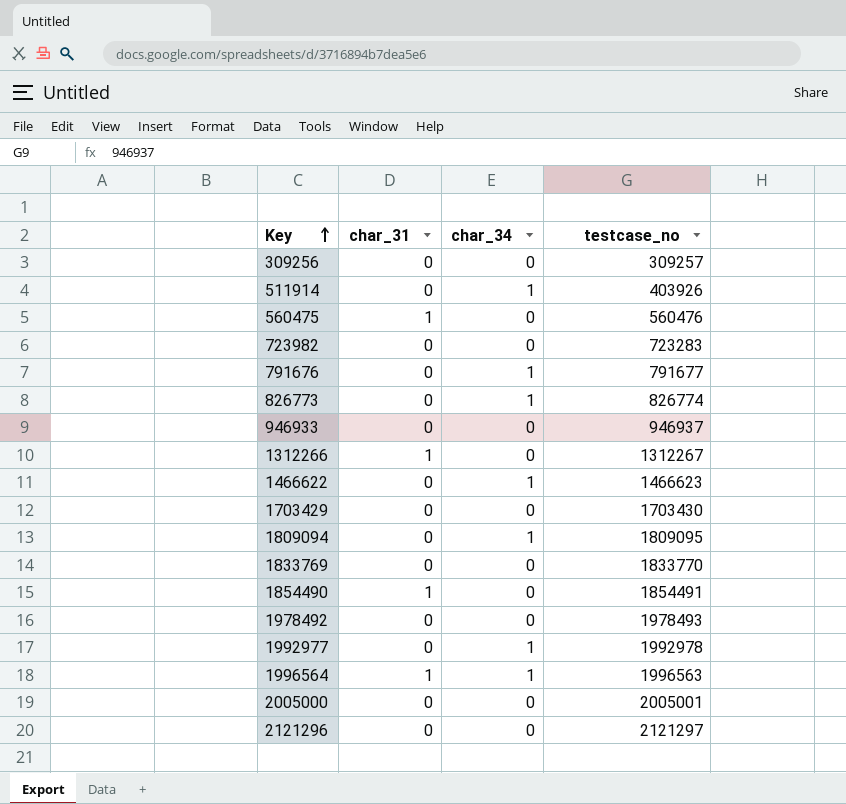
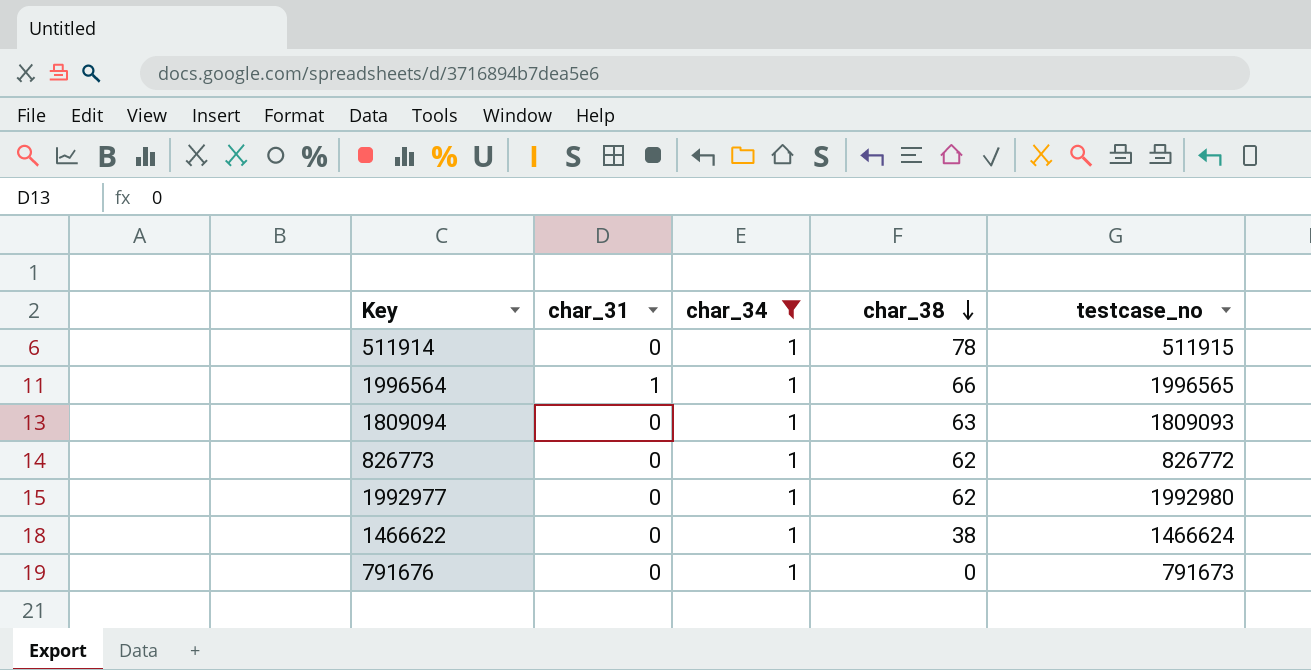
filter: none -> char_34 = 1
row order: Key ascending -> char_38 descending
column char_38 | position: none -> 4
511914 | testcase_no: 403926 -> 511915
1996564 | testcase_no: 1996563 -> 1996565
1809094 | testcase_no: 1809095 -> 1809093
826773 | testcase_no: 826774 -> 826772
1992977 | testcase_no: 1992978 -> 1992980
1466622 | testcase_no: 1466623 -> 1466624
791676 | testcase_no: 791677 -> 791673

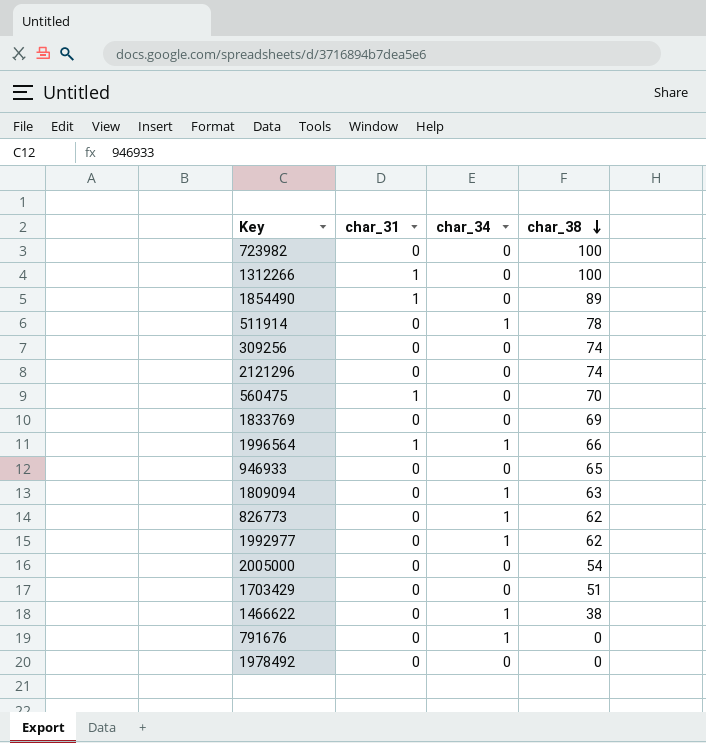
filter: char_34 = 1 -> none
column testcase_no | position: 5 -> none

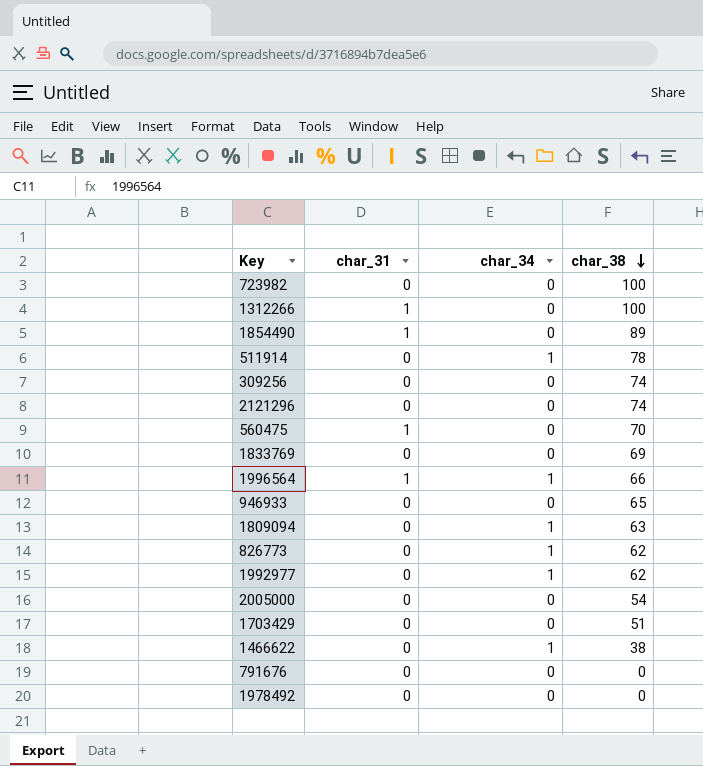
791676 | char_34: 1 -> 0

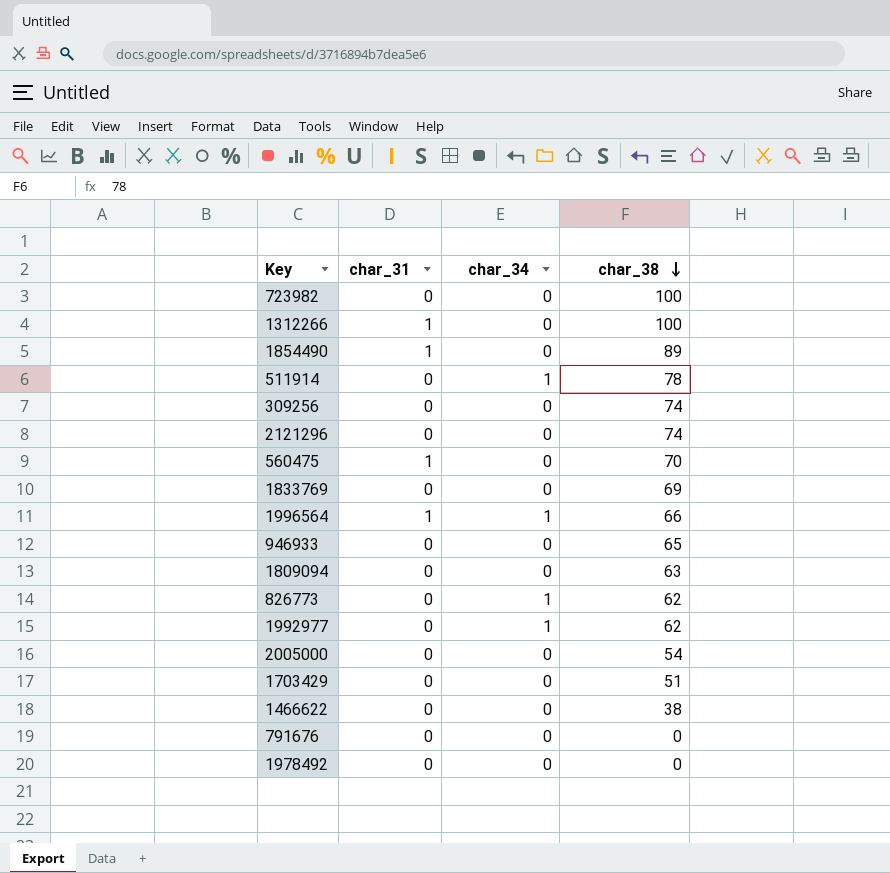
1809094 | char_34: 1 -> 0
1466622 | char_34: 1 -> 0

